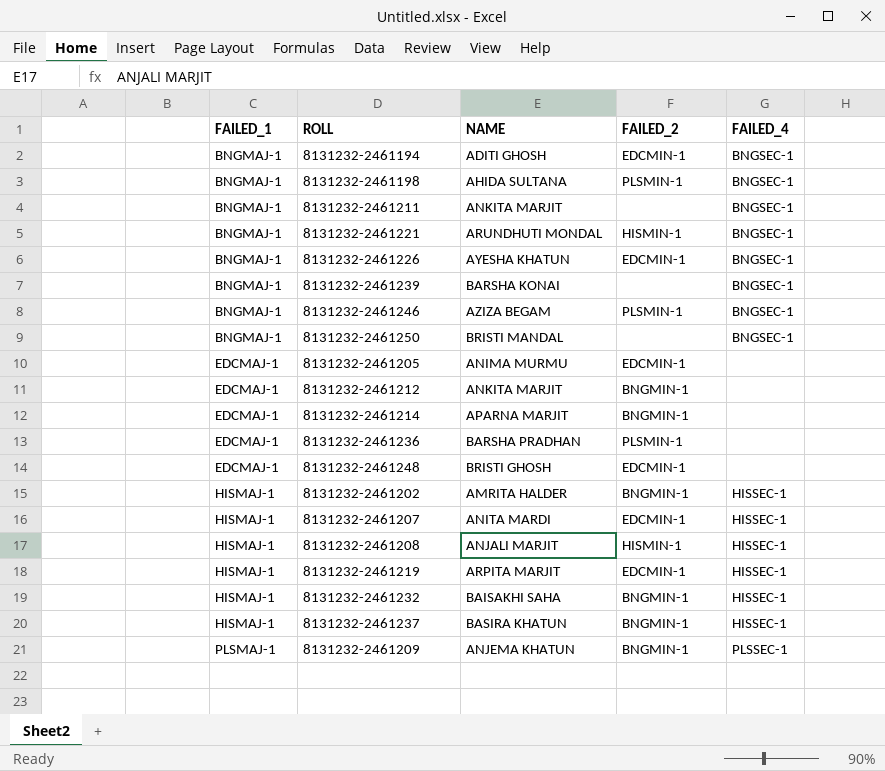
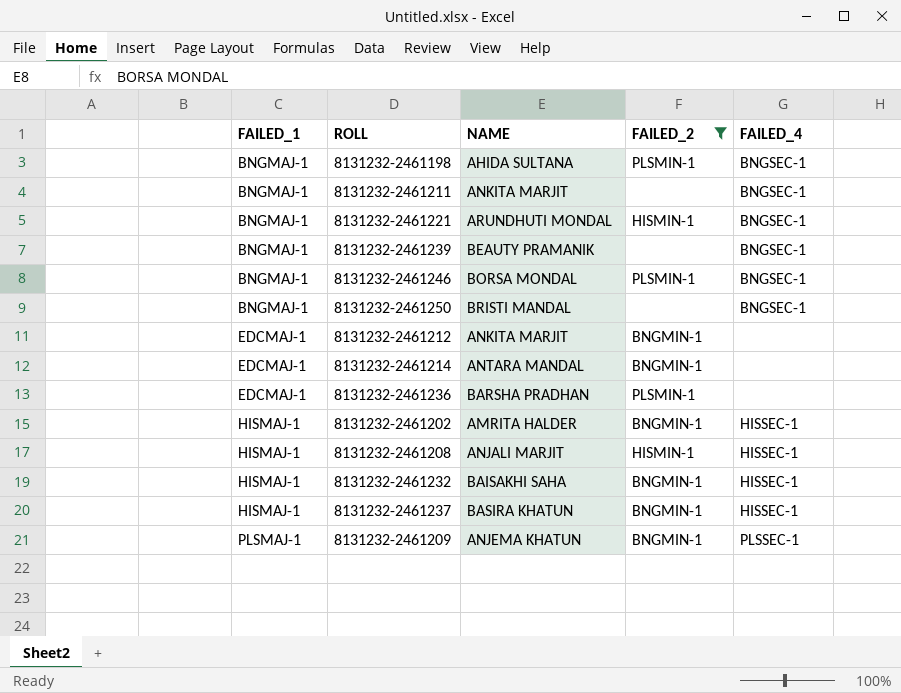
filter: none -> FAILED_2 != EDCMIN-1
8131232-2461239 | NAME: BARSHA KONAI -> BEAUTY PRAMANIK
8131232-2461246 | NAME: AZIZA BEGAM -> BORSA MONDAL
8131232-2461214 | NAME: APARNA MARJIT -> ANTARA MANDAL

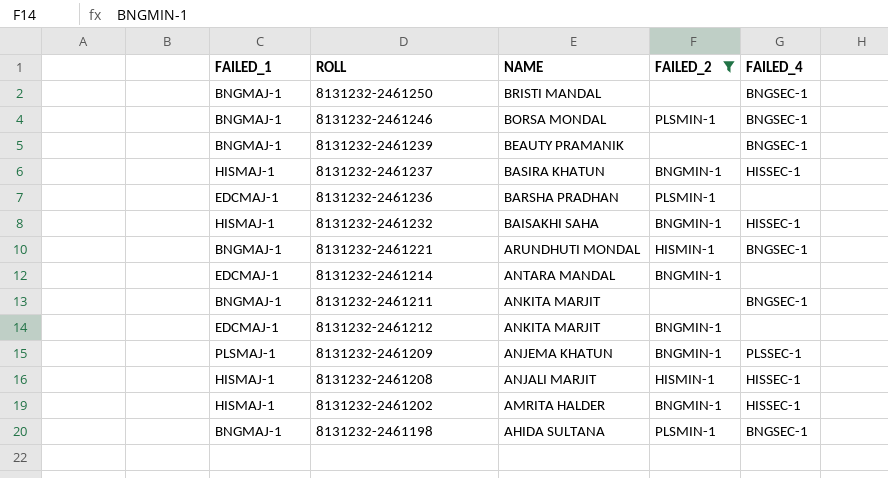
row order: FAILED_1 ascending -> NAME descending

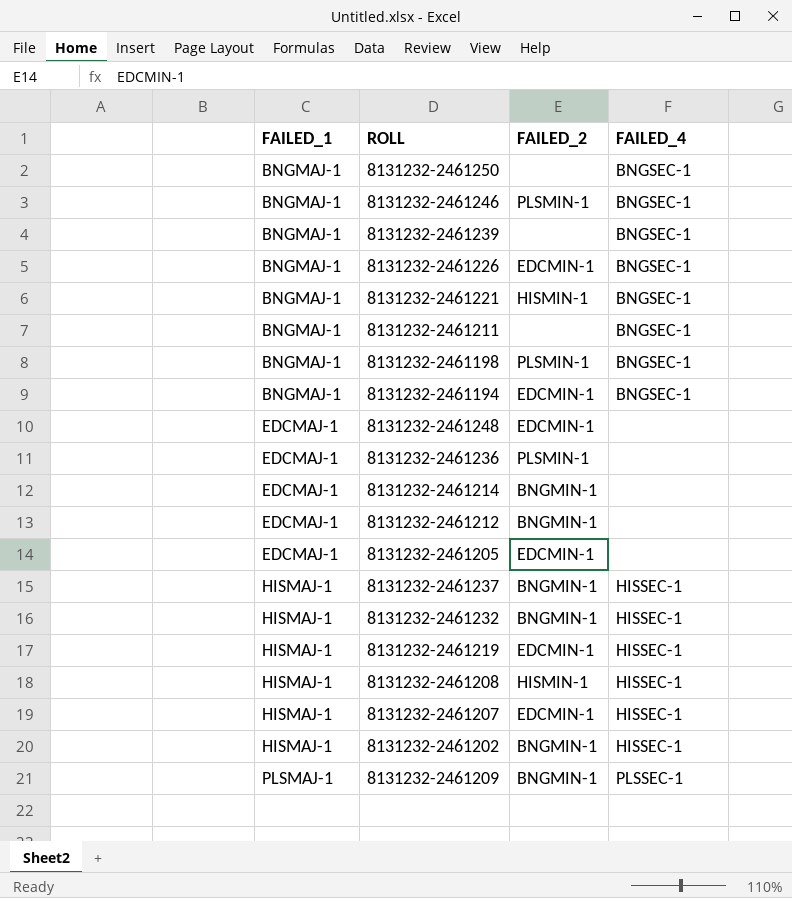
filter: FAILED_2 != EDCMIN-1 -> none
row order: NAME descending -> FAILED_1 ascending
column NAME | position: 3 -> none

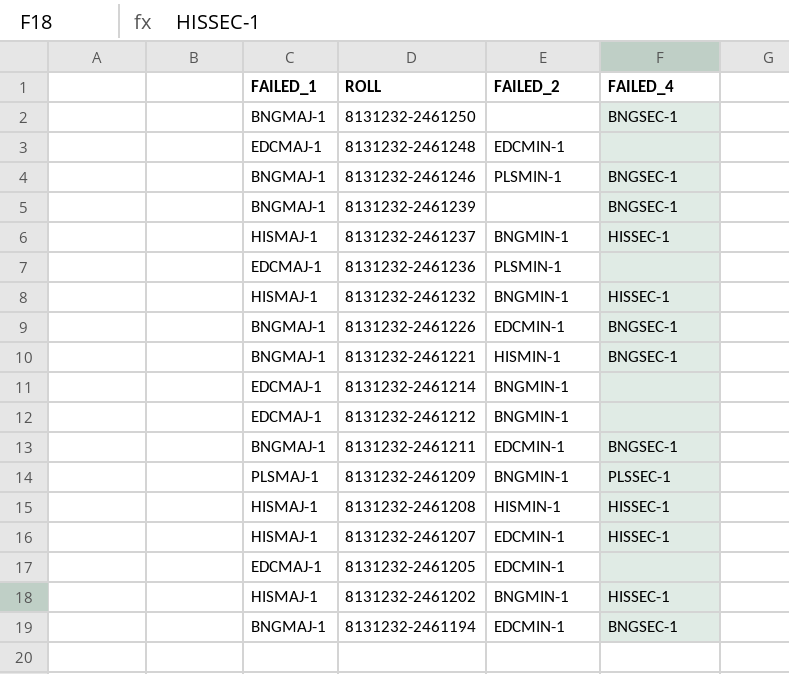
row order: FAILED_1 ascending -> ROLL descending
row 8131232-2461198: BNGMAJ-1 | PLSMIN-1 | BNGSEC-1 -> none
row 8131232-2461219: HISMAJ-1 | EDCMIN-1 | HISSEC-1 -> none
8131232-2461211 | FAILED_2: none -> EDCMIN-1

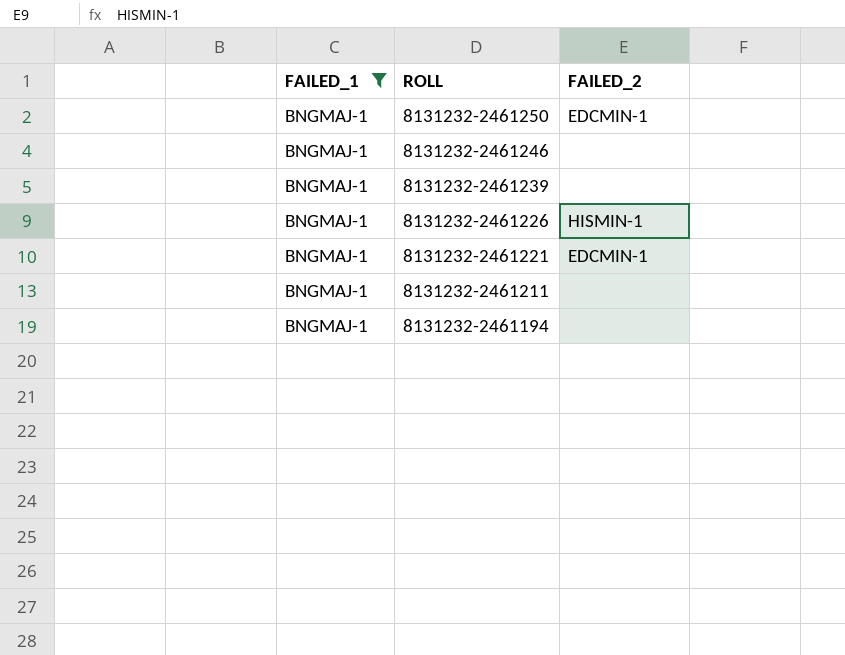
filter: none -> FAILED_1 = BNGMAJ-1
column FAILED_4 | position: 4 -> none
8131232-2461250 | FAILED_2: none -> EDCMIN-1
8131232-2461246 | FAILED_2: PLSMIN-1 -> none
8131232-2461226 | FAILED_2: EDCMIN-1 -> HISMIN-1
8131232-2461221 | FAILED_2: HISMIN-1 -> EDCMIN-1
8131232-2461211 | FAILED_2: EDCMIN-1 -> none
8131232-2461194 | FAILED_2: EDCMIN-1 -> none

